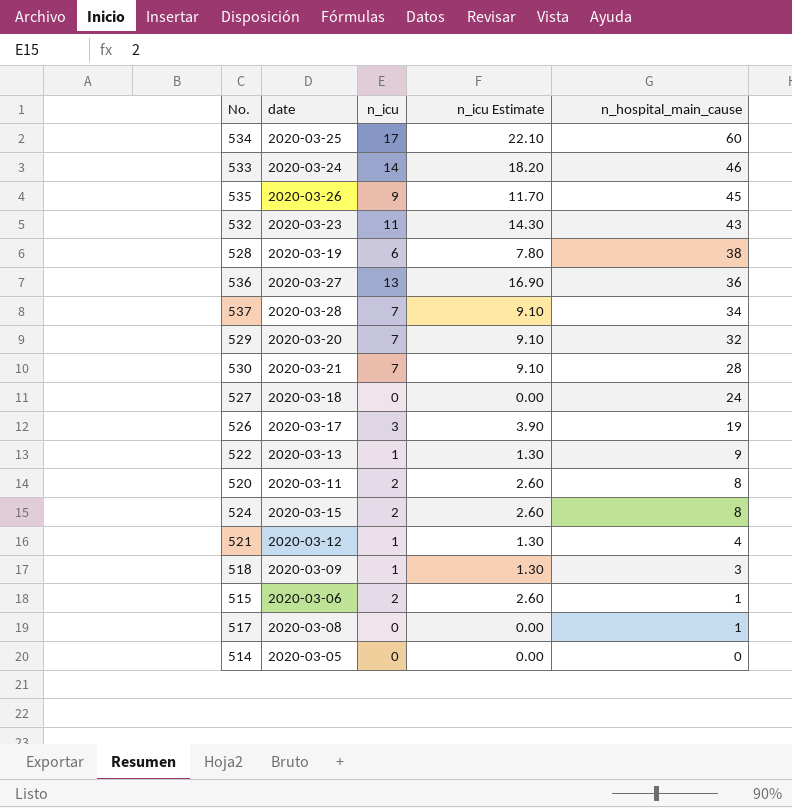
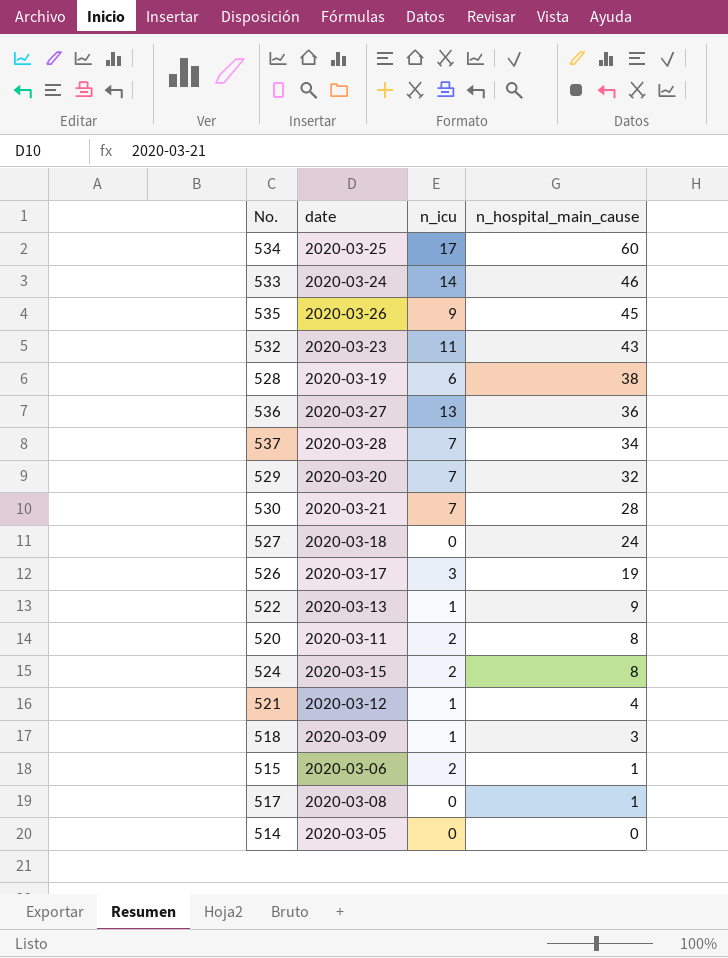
column n_icu Estimate | formula: [n_icu] * 1.3 -> none

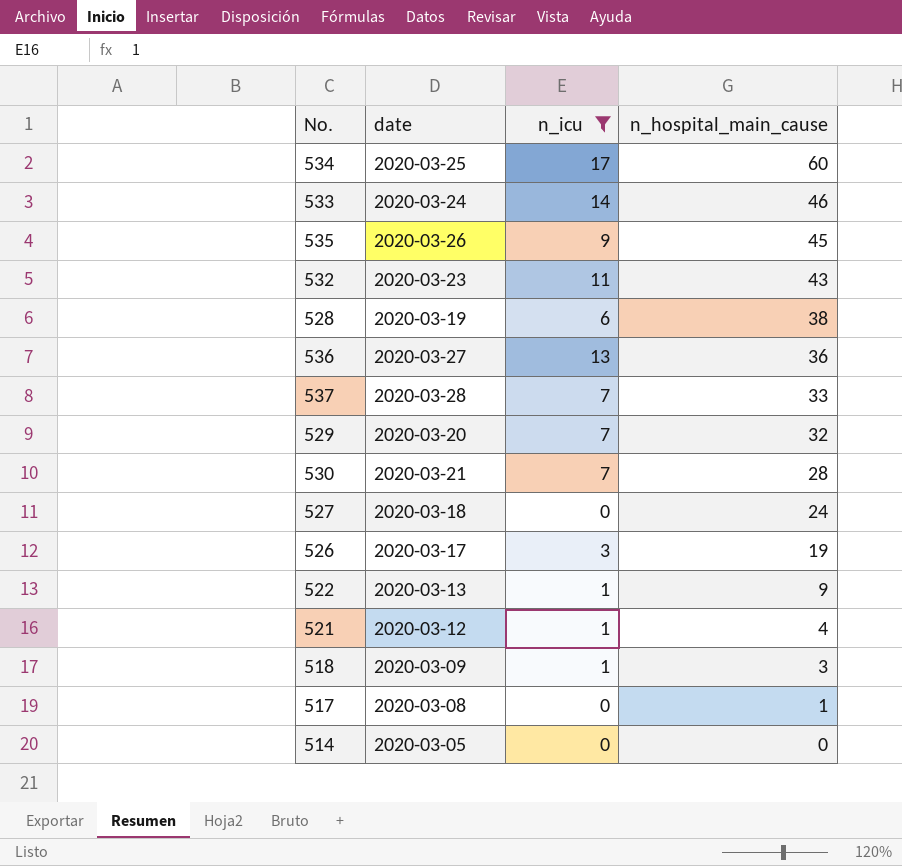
filter: none -> n_icu != 2
537 | n_hospital_main_cause: 34 -> 33

